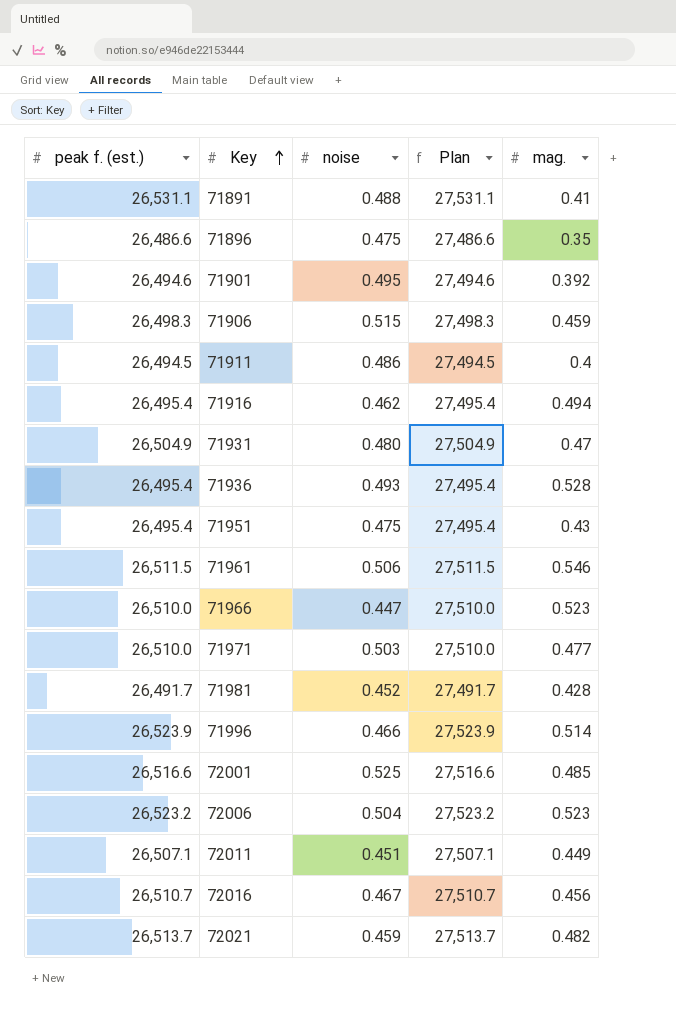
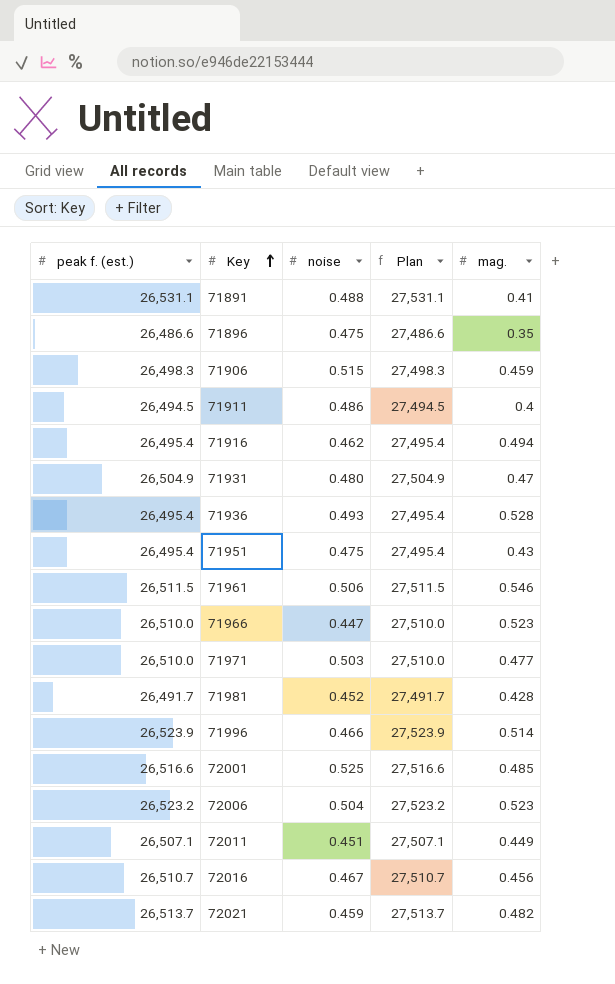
row 71901: 26,494.6 | 0.495 | 27,494.6 | 0.392 -> none

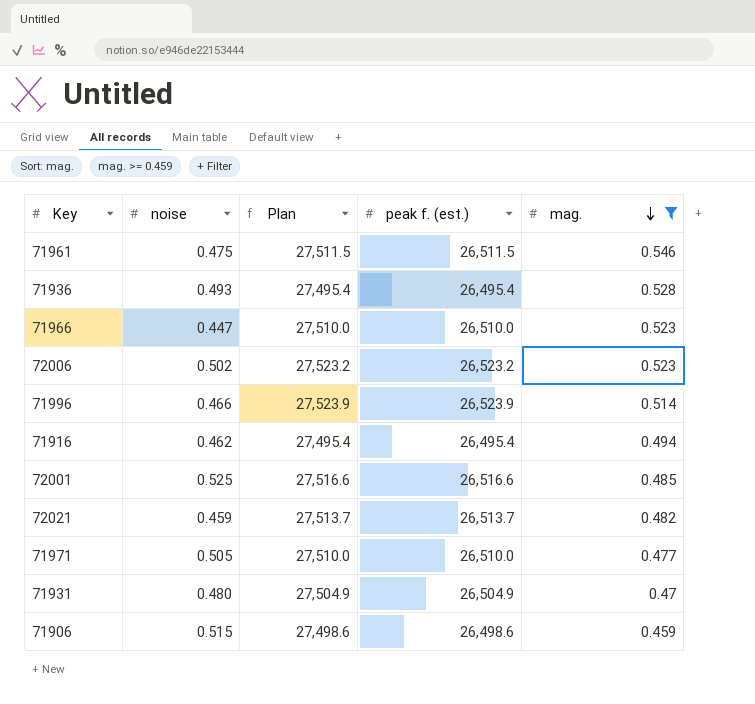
filter: none -> mag. >= 0.459
row order: Key ascending -> mag. descending
column peak f. (est.) | position: 1 -> 4
71961 | noise: 0.506 -> 0.475
72006 | noise: 0.504 -> 0.502
71971 | noise: 0.503 -> 0.505
71906 | Plan: 27,498.3 -> 27,498.6
71906 | peak f. (est.): 26,498.3 -> 26,498.6

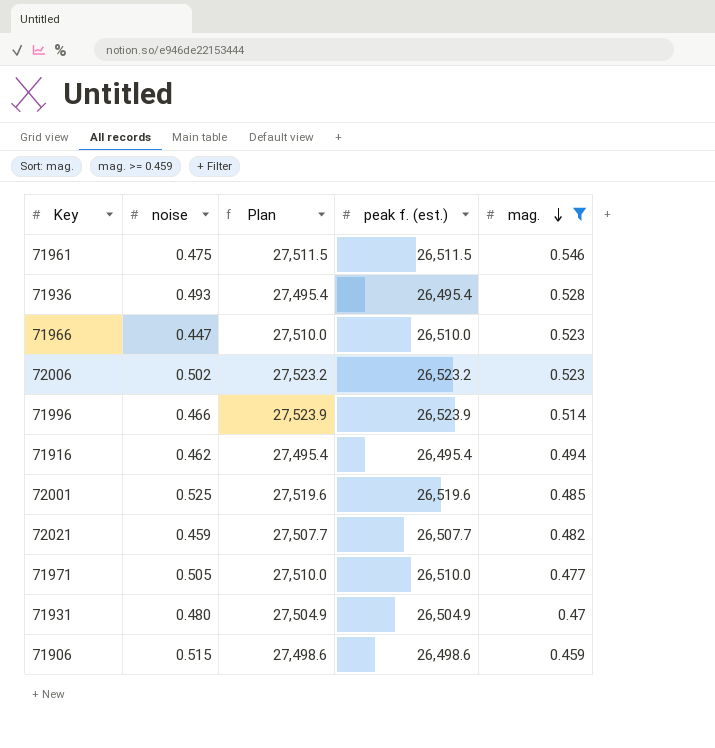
72001 | Plan: 27,516.6 -> 27,519.6
72001 | peak f. (est.): 26,516.6 -> 26,519.6
72021 | Plan: 27,513.7 -> 27,507.7
72021 | peak f. (est.): 26,513.7 -> 26,507.7

